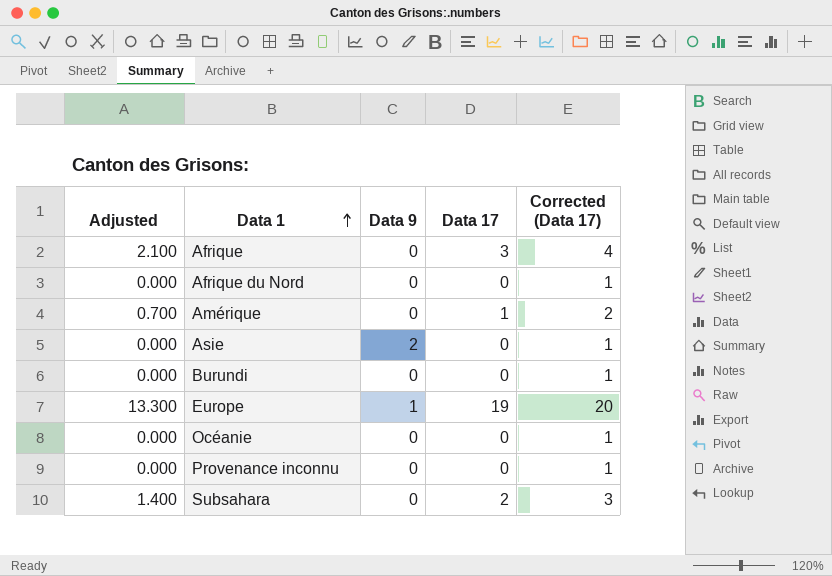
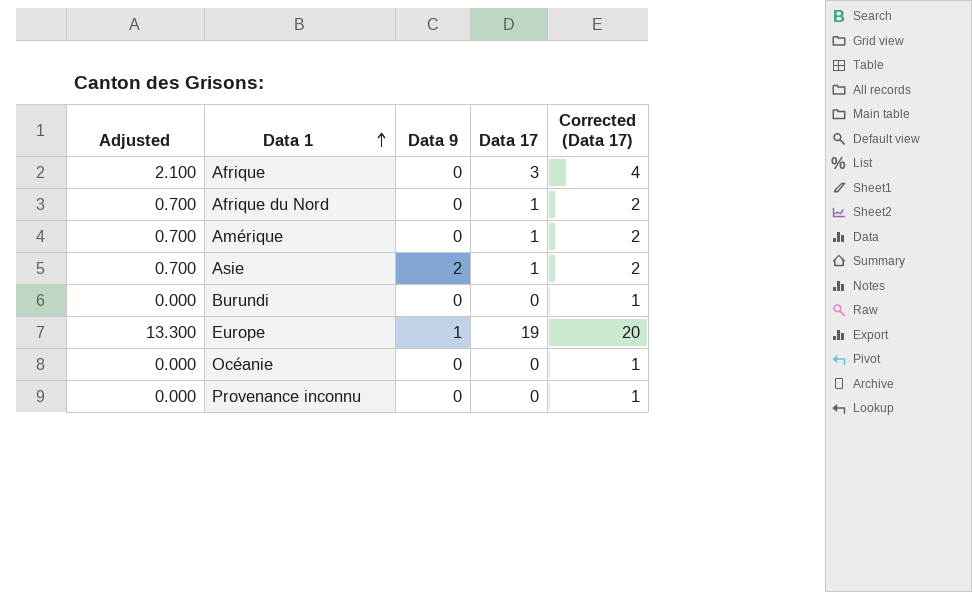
row Subsahara: 1.400 | 0 | 2 | 3 -> none
Afrique du Nord | Adjusted: 0.000 -> 0.700
Afrique du Nord | Data 17: 0 -> 1
Afrique du Nord | Corrected (Data 17): 1 -> 2
Asie | Adjusted: 0.000 -> 0.700
Asie | Data 17: 0 -> 1
Asie | Corrected (Data 17): 1 -> 2

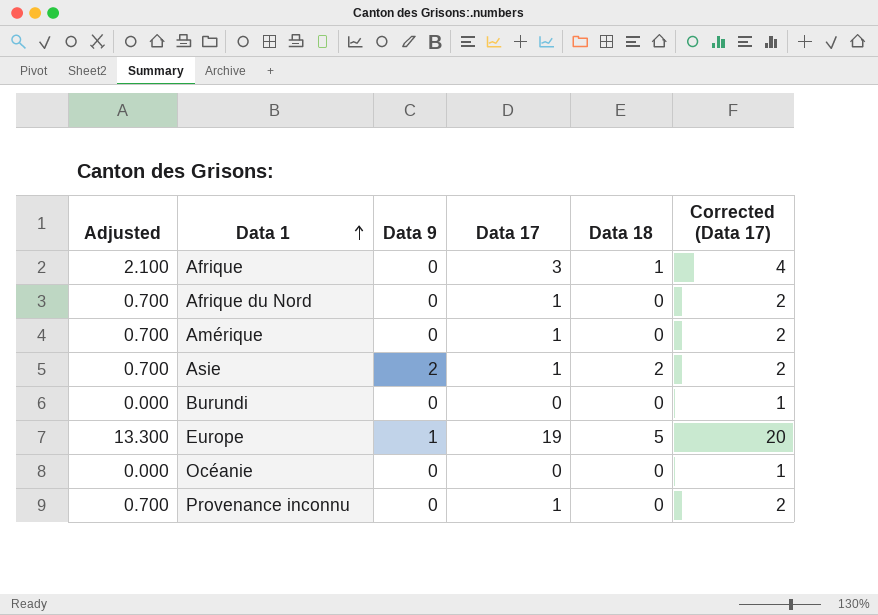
column Data 18 | position: none -> 5
Provenance inconnu | Adjusted: 0.000 -> 0.700
Provenance inconnu | Data 17: 0 -> 1
Provenance inconnu | Corrected (Data 17): 1 -> 2

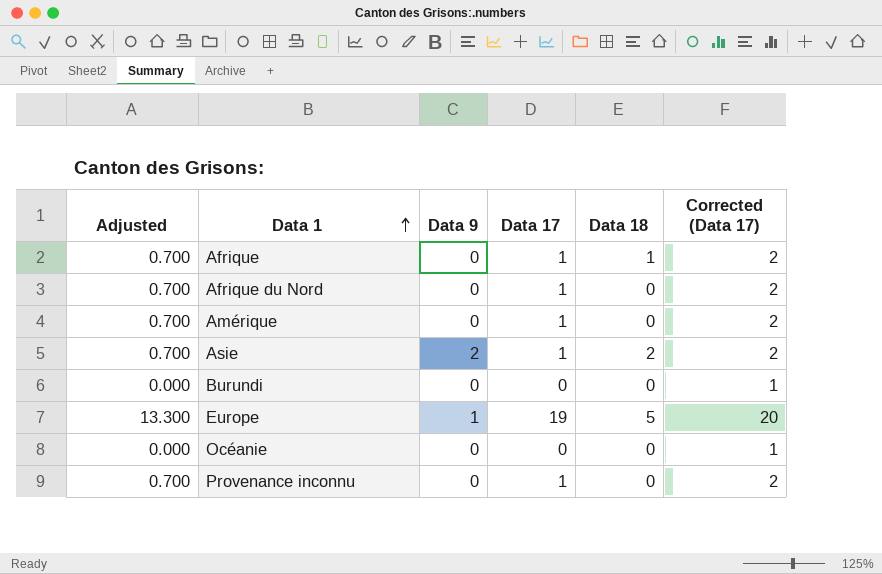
Afrique | Adjusted: 2.100 -> 0.700
Afrique | Data 17: 3 -> 1
Afrique | Corrected (Data 17): 4 -> 2

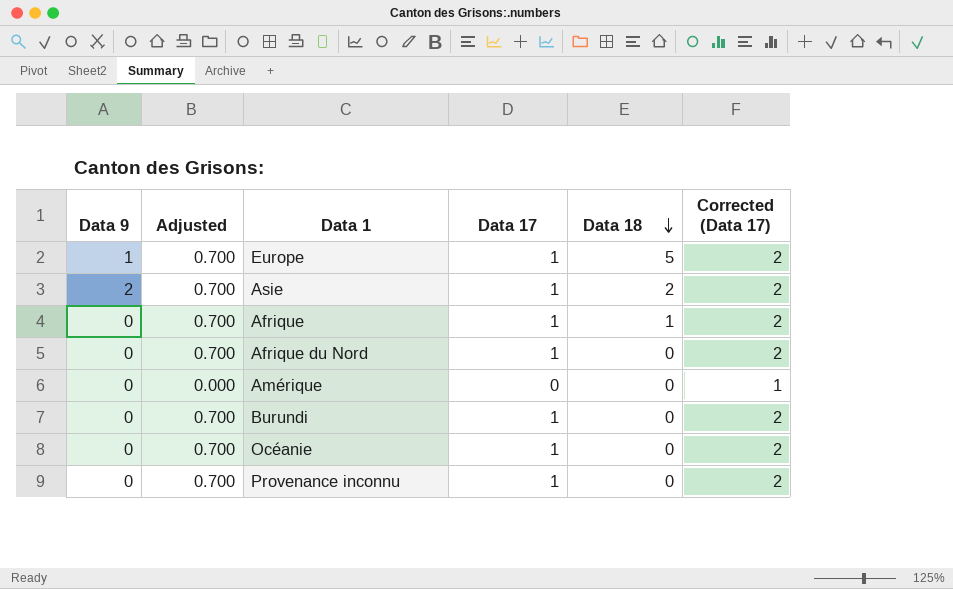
row order: Data 1 ascending -> Data 18 descending
column Data 9 | position: 3 -> 1
Europe | Adjusted: 13.300 -> 0.700
Europe | Data 17: 19 -> 1
Europe | Corrected (Data 17): 20 -> 2
Amérique | Adjusted: 0.700 -> 0.000
Amérique | Data 17: 1 -> 0
Amérique | Corrected (Data 17): 2 -> 1
Burundi | Adjusted: 0.000 -> 0.700
Burundi | Data 17: 0 -> 1
Burundi | Corrected (Data 17): 1 -> 2
Océanie | Adjusted: 0.000 -> 0.700
Océanie | Data 17: 0 -> 1
Océanie | Corrected (Data 17): 1 -> 2

